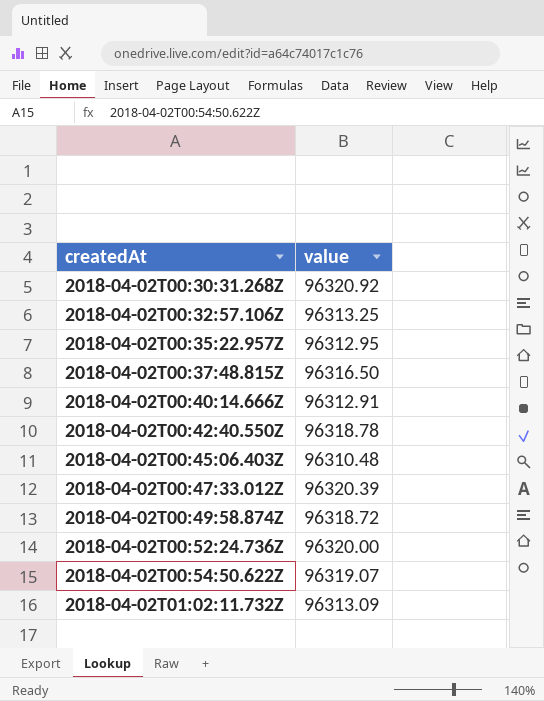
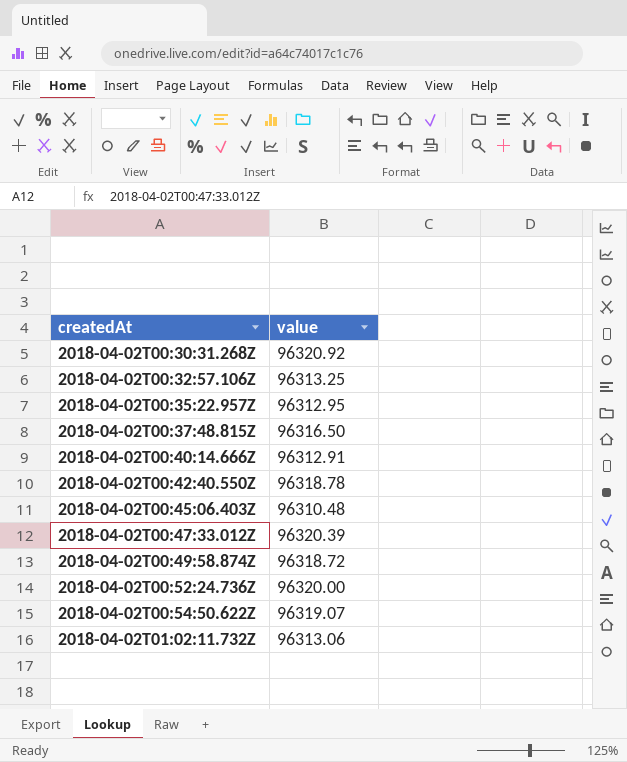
2018-04-02T01:02:11.732Z | value: 96313.09 -> 96313.06

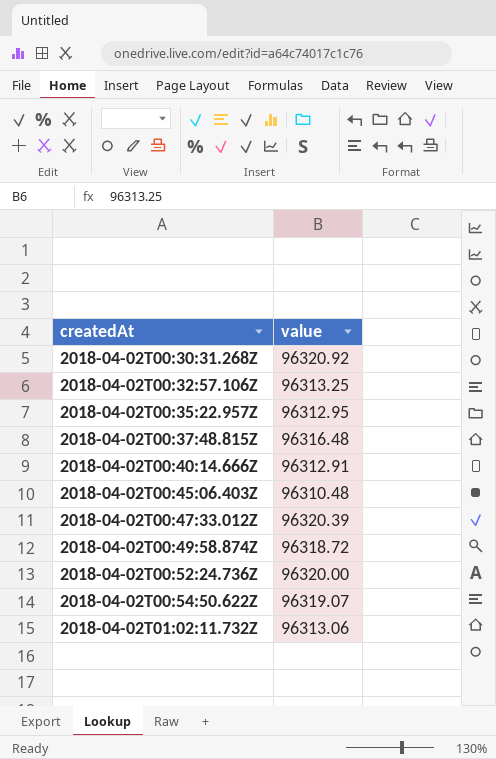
row 2018-04-02T00:42:40.550Z: 96318.78 -> none
2018-04-02T00:37:48.815Z | value: 96316.50 -> 96316.48

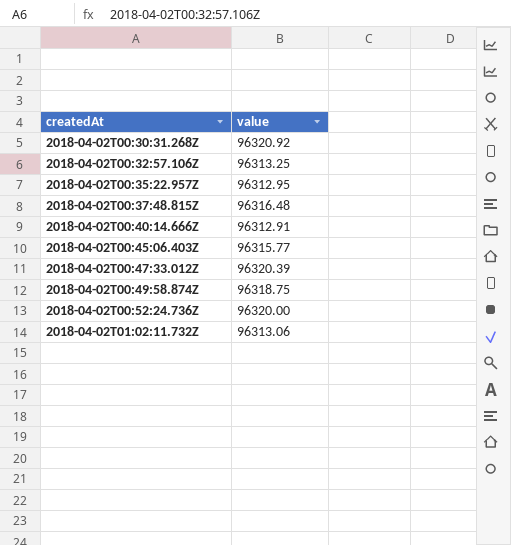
row 2018-04-02T00:54:50.622Z: 96319.07 -> none
2018-04-02T00:45:06.403Z | value: 96310.48 -> 96315.77
2018-04-02T00:49:58.874Z | value: 96318.72 -> 96318.75

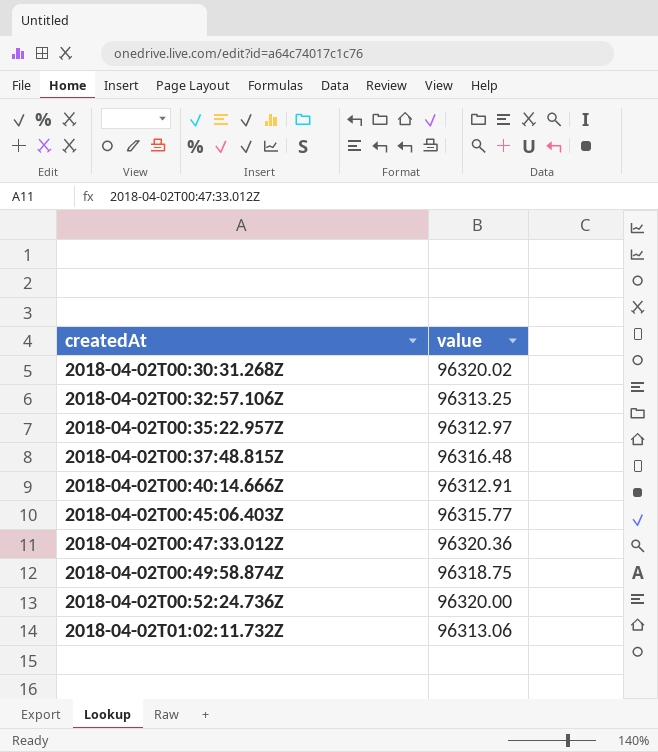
2018-04-02T00:30:31.268Z | value: 96320.92 -> 96320.02
2018-04-02T00:35:22.957Z | value: 96312.95 -> 96312.97
2018-04-02T00:47:33.012Z | value: 96320.39 -> 96320.36

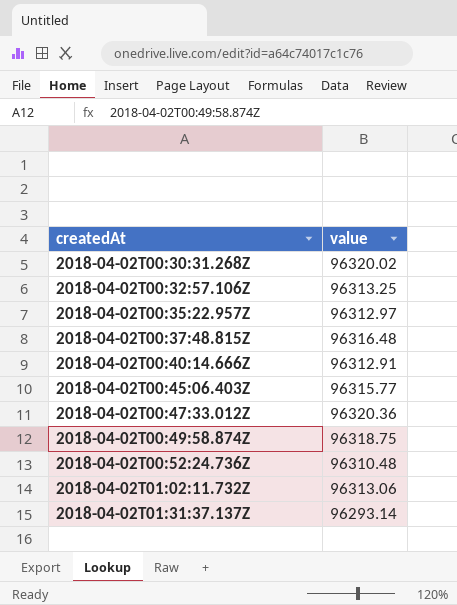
2018-04-02T00:52:24.736Z | value: 96320.00 -> 96310.48
row 2018-04-02T01:31:37.137Z: none -> 96293.14

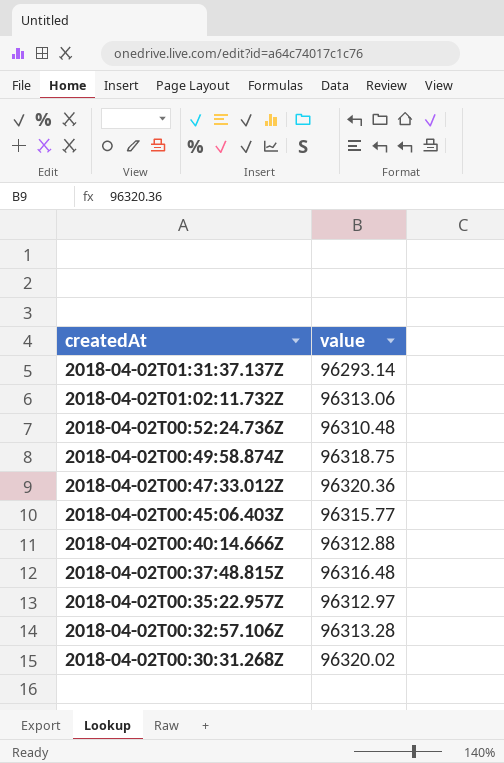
row order: createdAt ascending -> createdAt descending
2018-04-02T00:40:14.666Z | value: 96312.91 -> 96312.88
2018-04-02T00:32:57.106Z | value: 96313.25 -> 96313.28

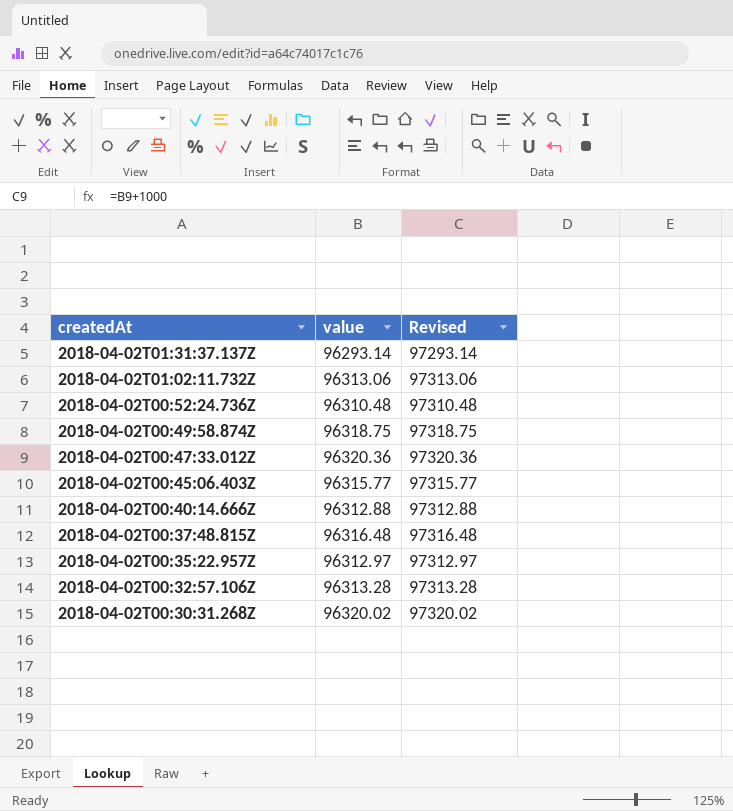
column Revised | formula: none -> [value] + 1000

